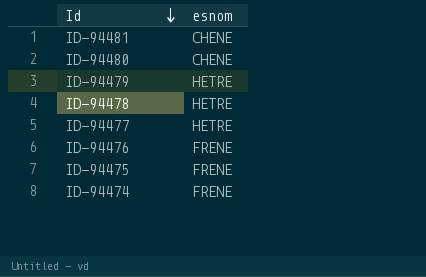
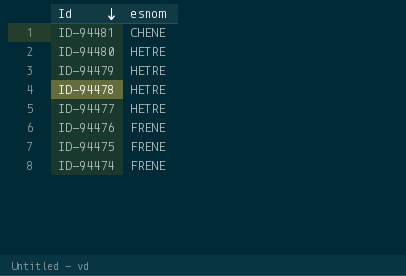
ID-94480 | esnom: CHENE -> HETRE

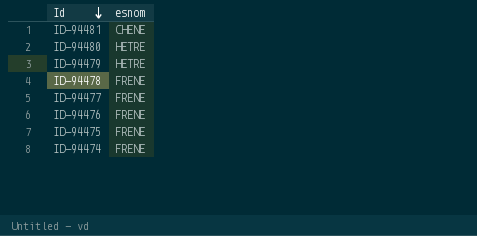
ID-94478 | esnom: HETRE -> FRENE
ID-94477 | esnom: HETRE -> FRENE

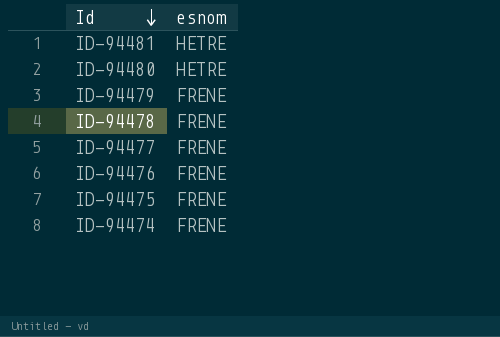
ID-94481 | esnom: CHENE -> HETRE
ID-94479 | esnom: HETRE -> FRENE

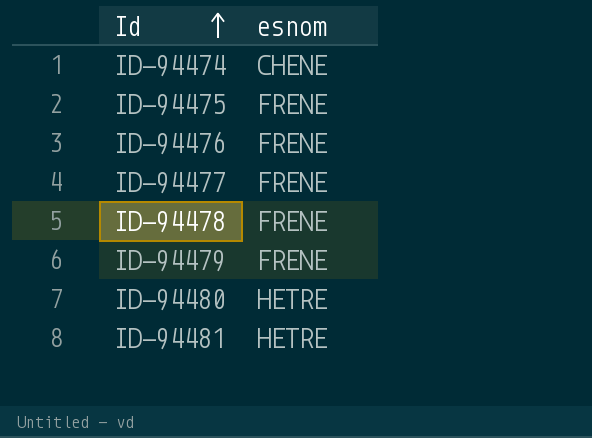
row order: Id descending -> Id ascending
ID-94474 | esnom: FRENE -> CHENE

